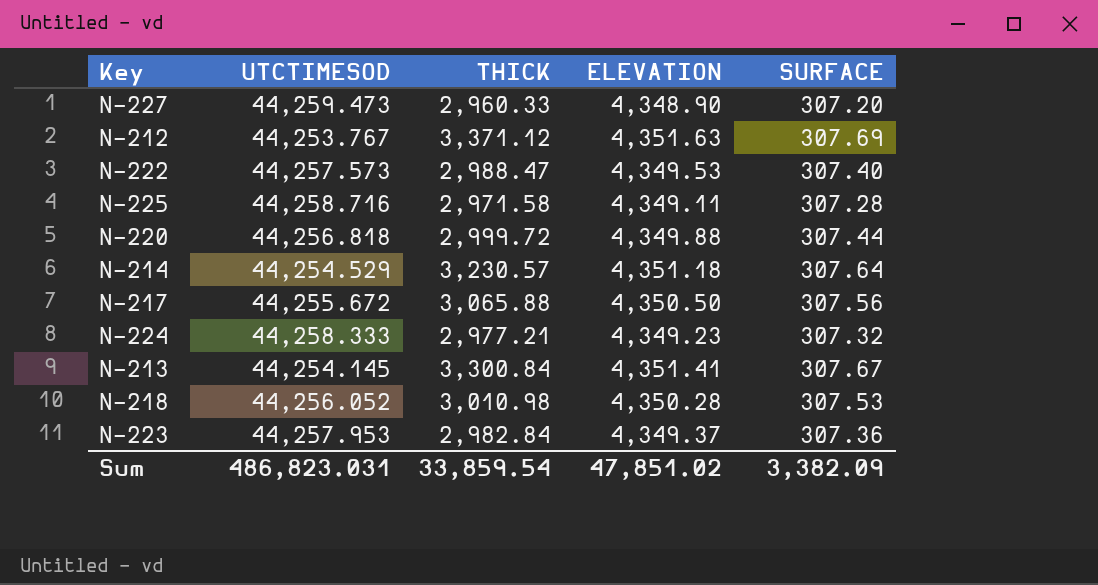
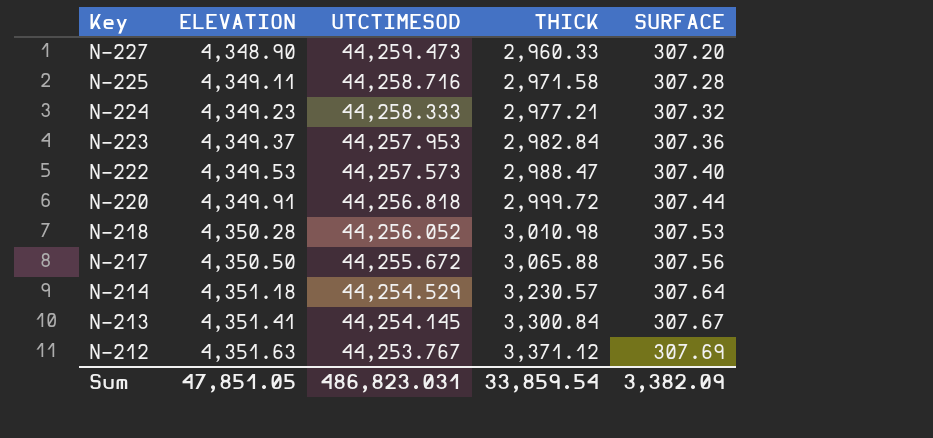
row order: none -> Key descending
column ELEVATION | position: 4 -> 2
N-220 | ELEVATION: 4,349.88 -> 4,349.91
Sum | ELEVATION: 47,851.02 -> 47,851.05

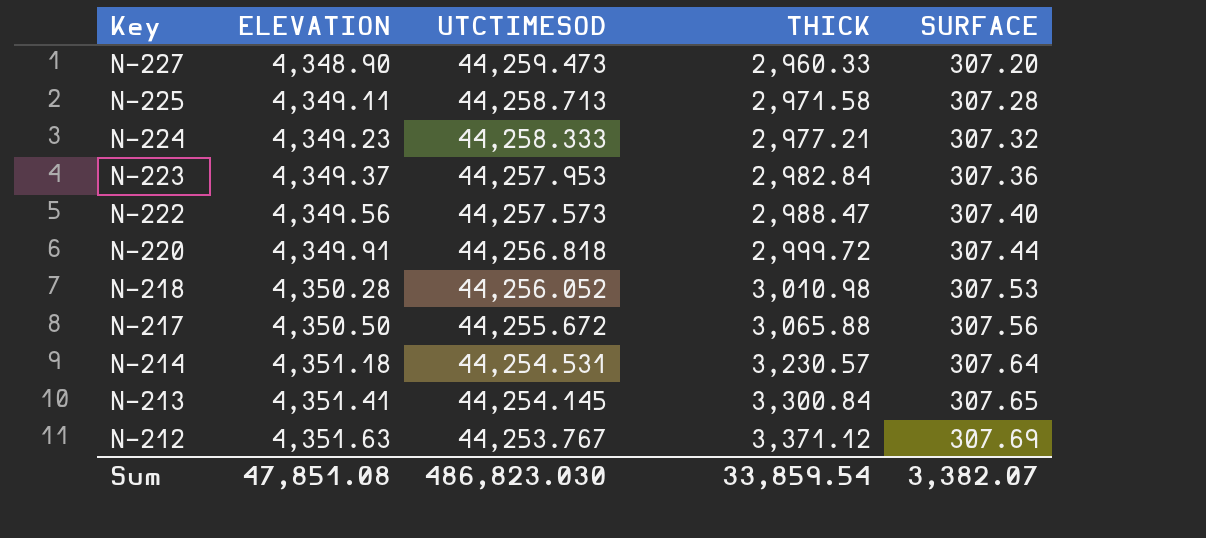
N-225 | UTCTIMESOD: 44,258.716 -> 44,258.713
N-222 | ELEVATION: 4,349.53 -> 4,349.56
N-214 | UTCTIMESOD: 44,254.529 -> 44,254.531
N-213 | SURFACE: 307.67 -> 307.65
Sum | ELEVATION: 47,851.05 -> 47,851.08
Sum | UTCTIMESOD: 486,823.031 -> 486,823.030
Sum | SURFACE: 3,382.09 -> 3,382.07

